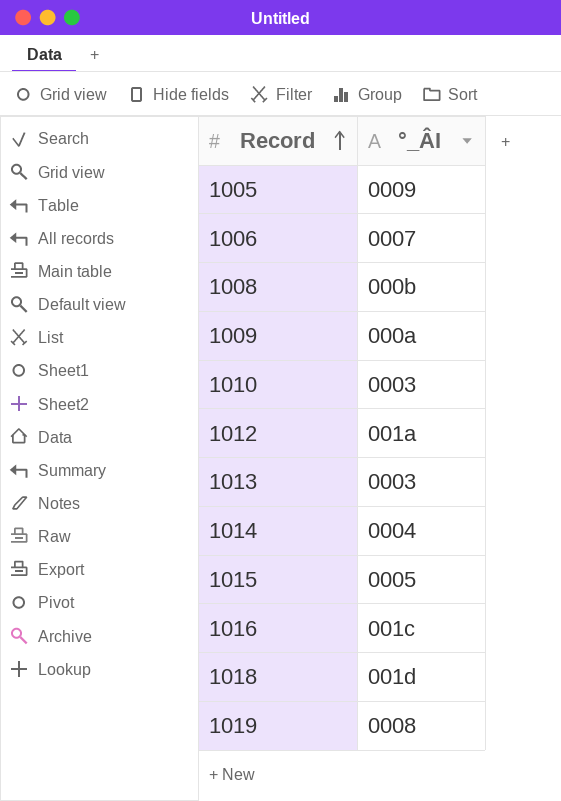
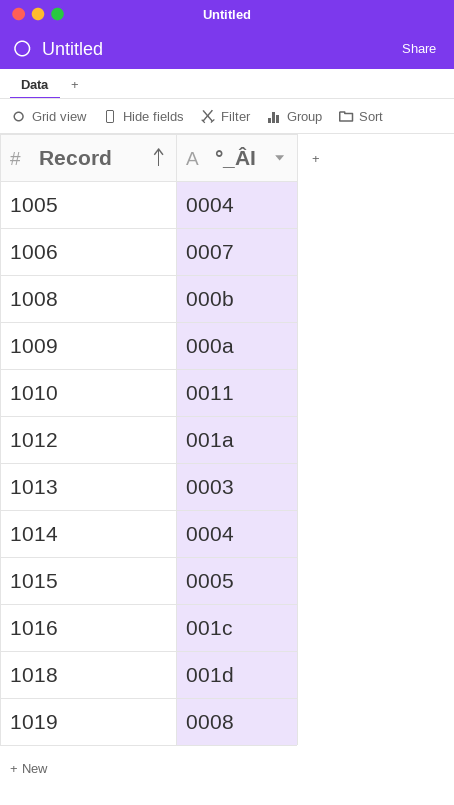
1005 | °_ÂI: 0009 -> 0004
1010 | °_ÂI: 0003 -> 0011

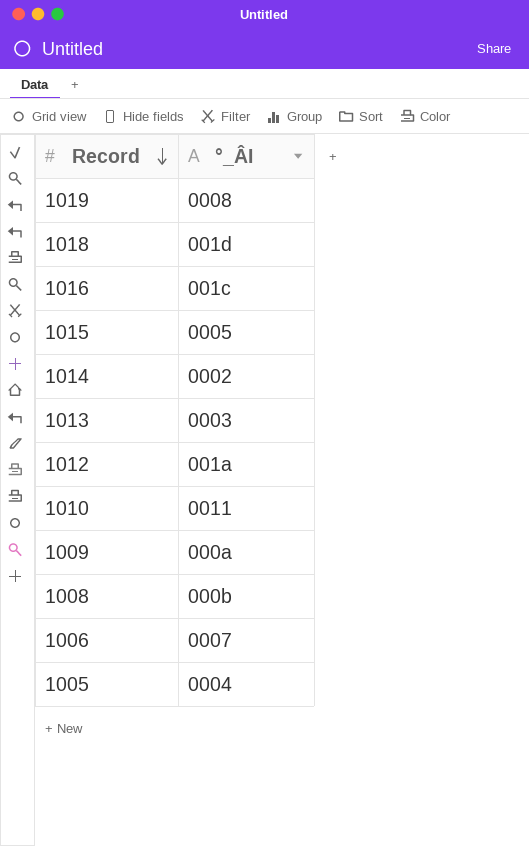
row order: Record ascending -> Record descending
1014 | °_ÂI: 0004 -> 0002

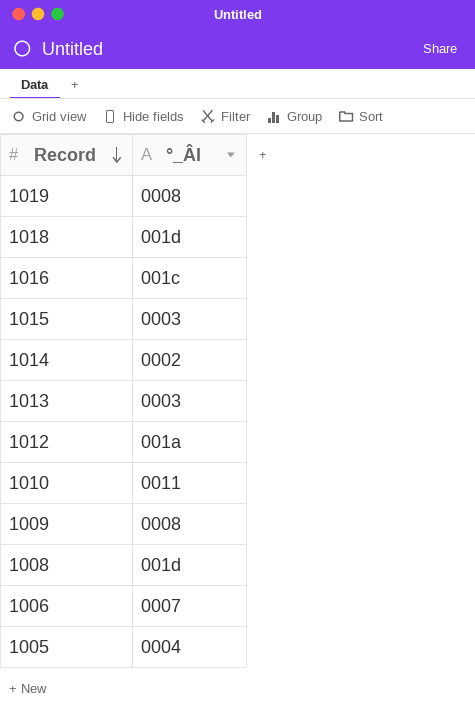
1015 | °_ÂI: 0005 -> 0003
1009 | °_ÂI: 000a -> 0008
1008 | °_ÂI: 000b -> 001d

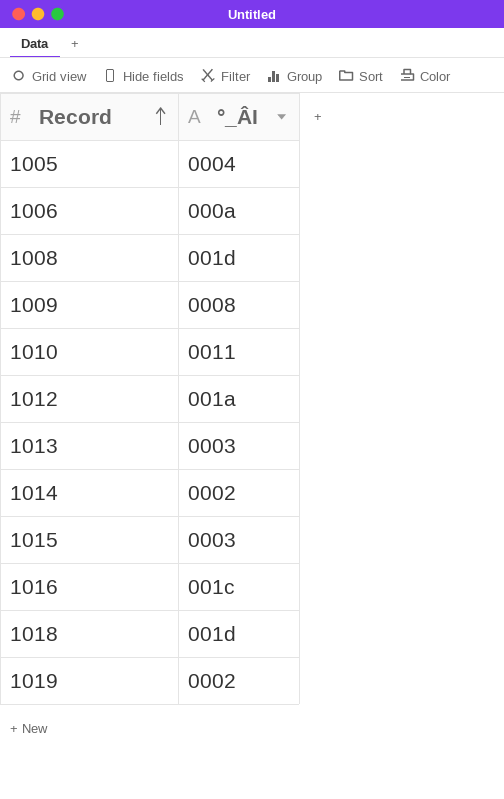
row order: Record descending -> Record ascending
1006 | °_ÂI: 0007 -> 000a
1019 | °_ÂI: 0008 -> 0002

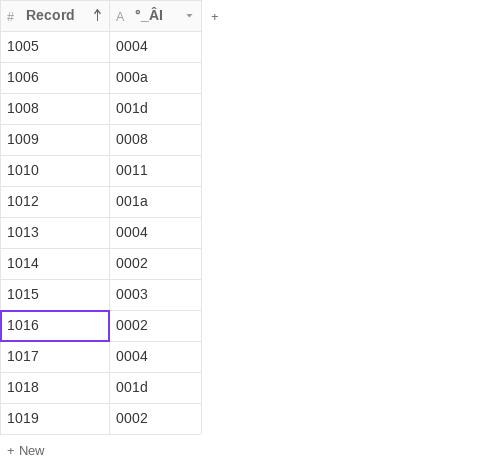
1013 | °_ÂI: 0003 -> 0004
1016 | °_ÂI: 001c -> 0002
row 1017: none -> 0004

